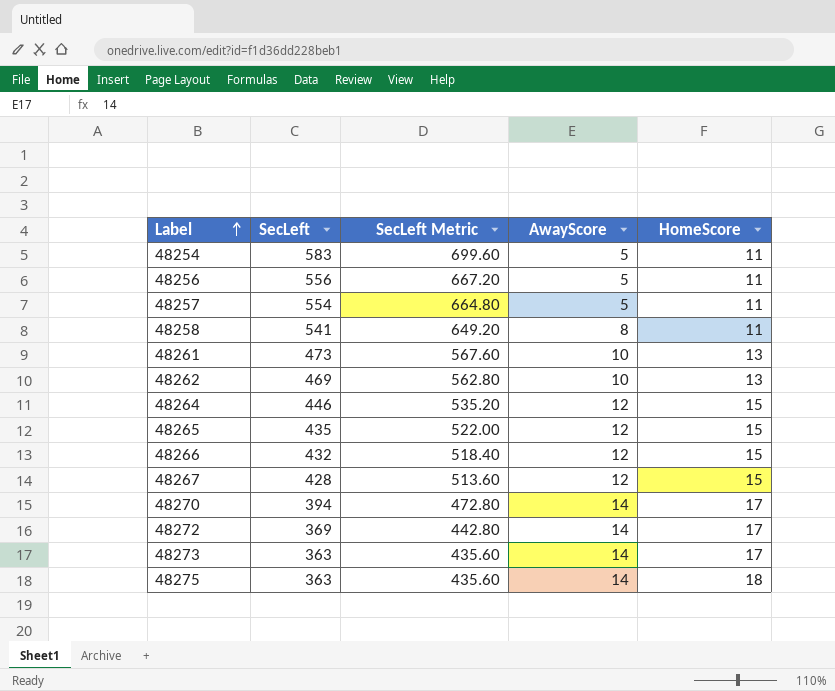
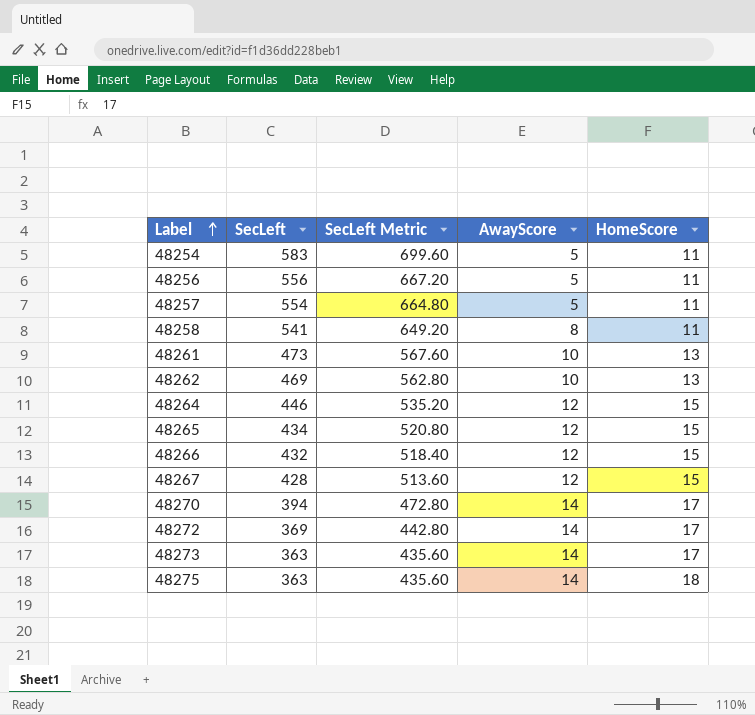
48265 | SecLeft: 435 -> 434
48265 | SecLeft Metric: 522.00 -> 520.80

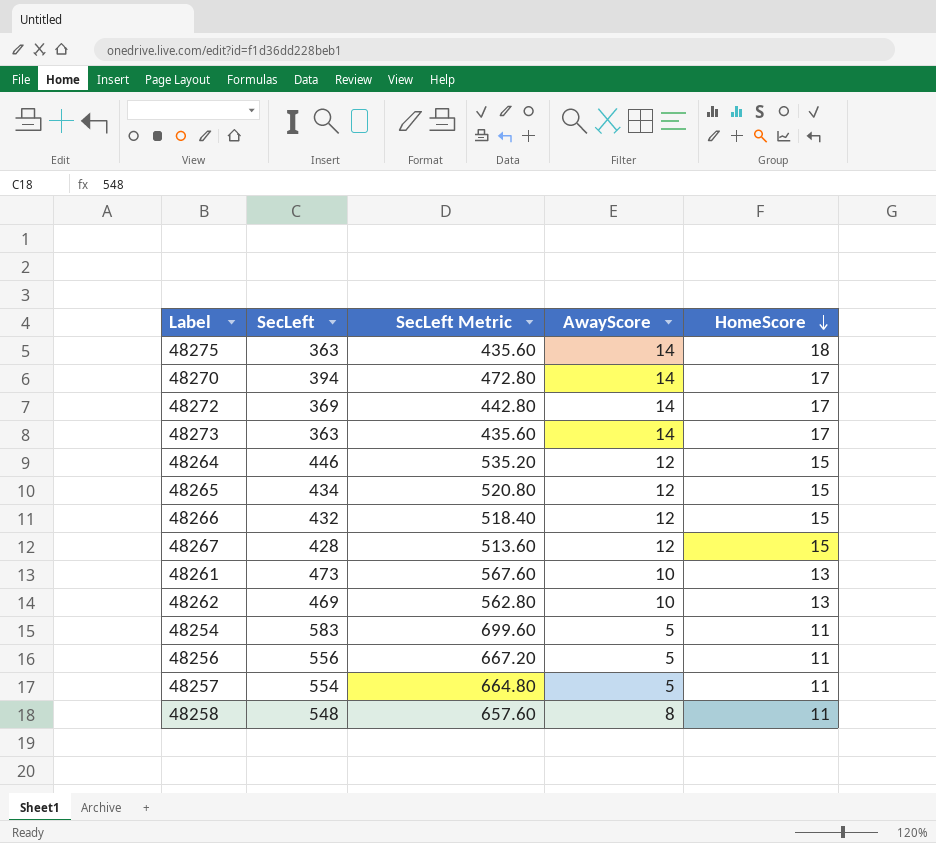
row order: Label ascending -> HomeScore descending
48258 | SecLeft: 541 -> 548
48258 | SecLeft Metric: 649.20 -> 657.60

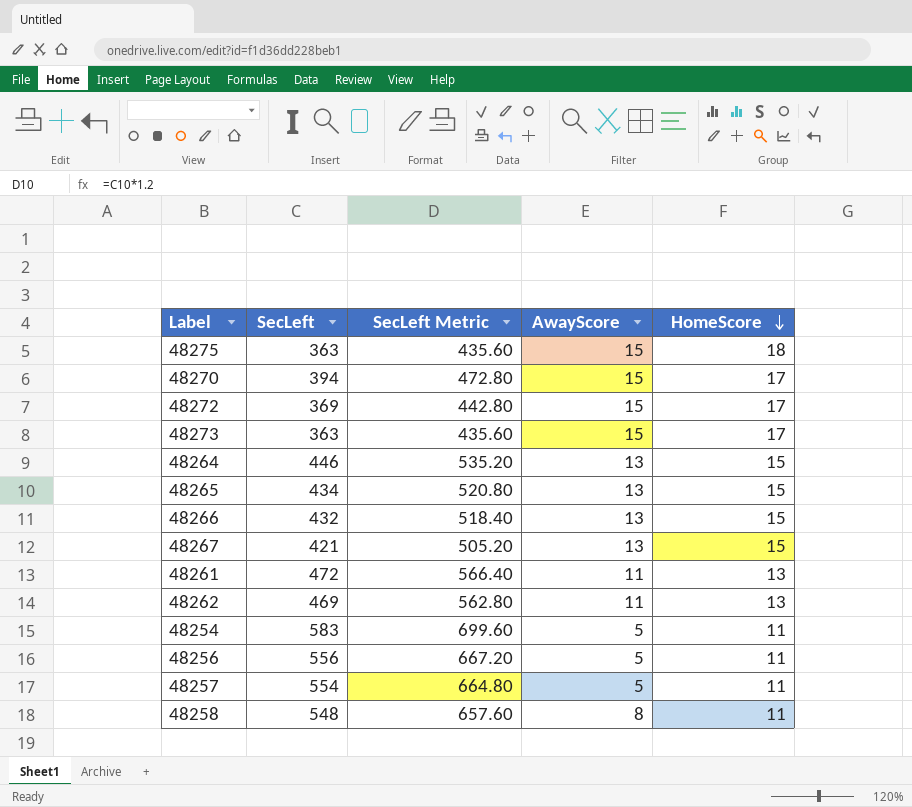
48275 | AwayScore: 14 -> 15
48270 | AwayScore: 14 -> 15
48272 | AwayScore: 14 -> 15
48273 | AwayScore: 14 -> 15
48264 | AwayScore: 12 -> 13
48265 | AwayScore: 12 -> 13
48266 | AwayScore: 12 -> 13
48267 | SecLeft: 428 -> 421
48267 | SecLeft Metric: 513.60 -> 505.20
48267 | AwayScore: 12 -> 13
48261 | SecLeft: 473 -> 472
48261 | SecLeft Metric: 567.60 -> 566.40
48261 | AwayScore: 10 -> 11
48262 | AwayScore: 10 -> 11

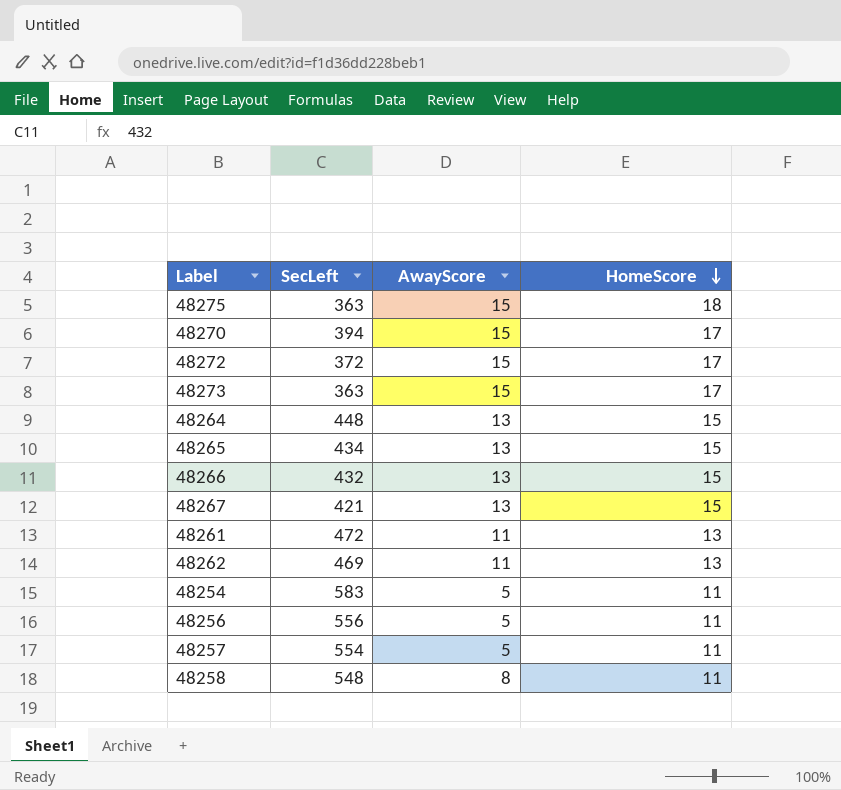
column SecLeft Metric | formula: [SecLeft] * 1.2 -> none
48272 | SecLeft: 369 -> 372
48264 | SecLeft: 446 -> 448

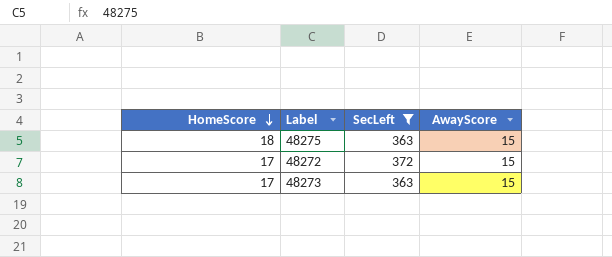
filter: none -> SecLeft <= 372
column HomeScore | position: 4 -> 1

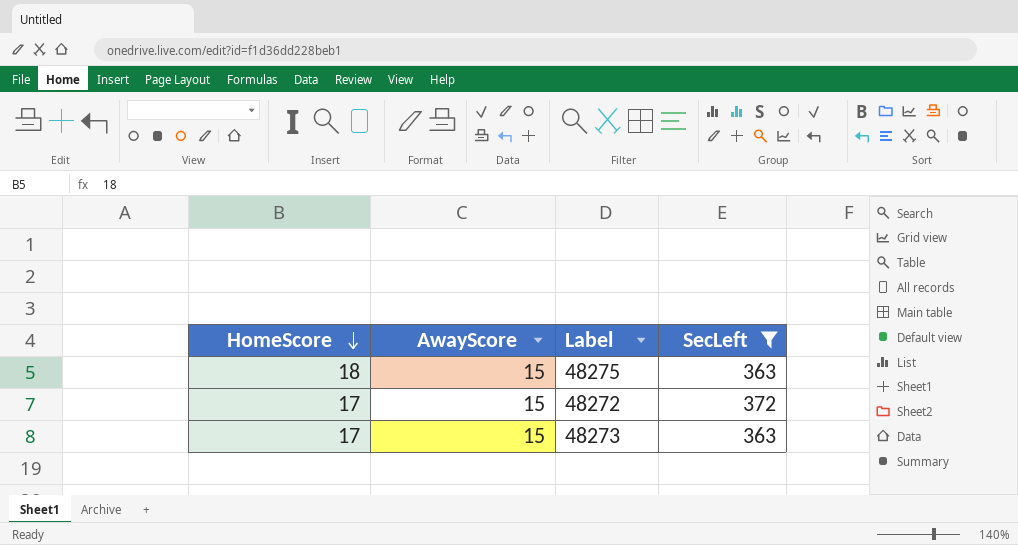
column AwayScore | position: 4 -> 2

